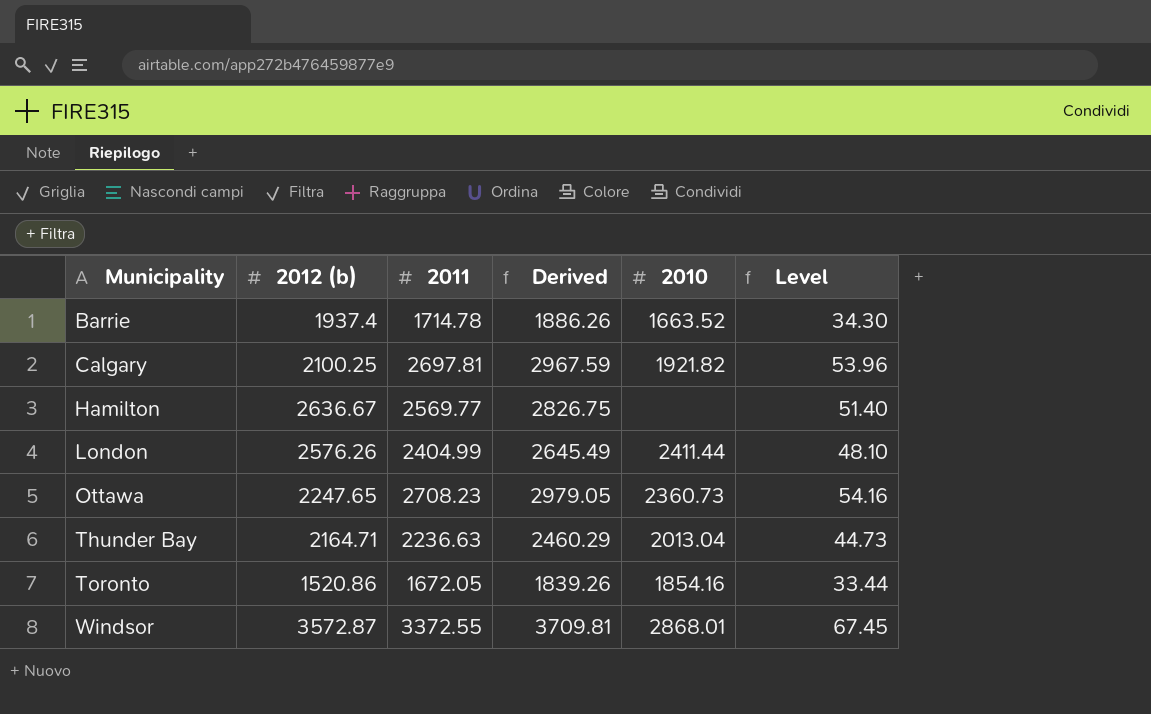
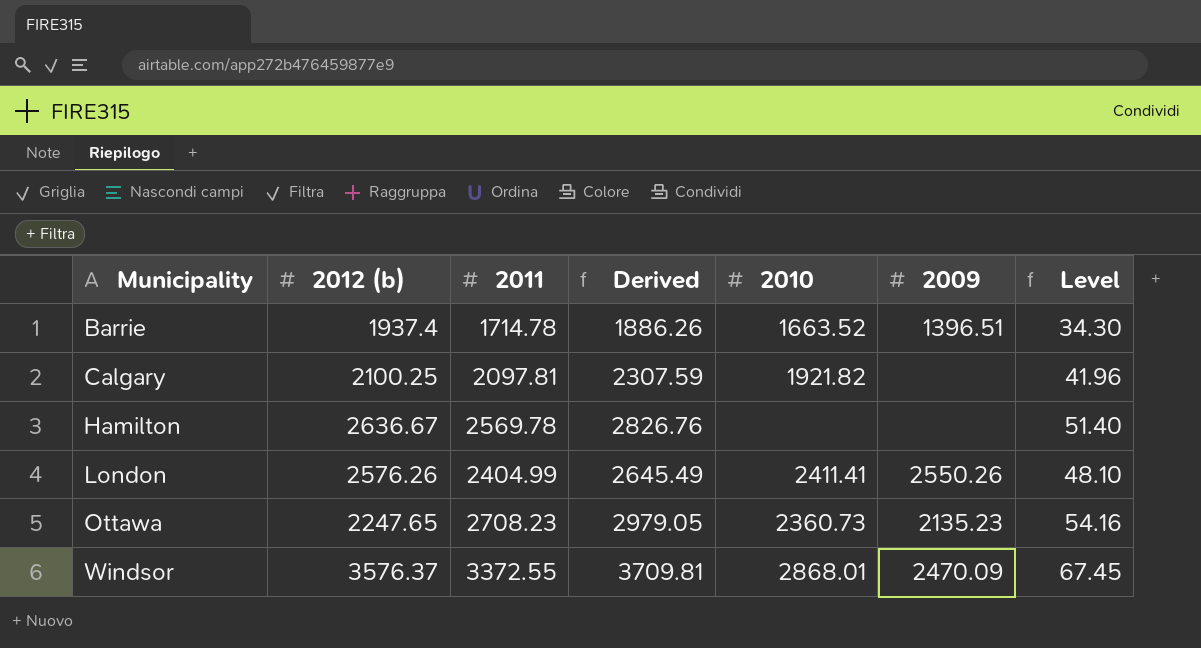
column 2009 | position: none -> 6
row Thunder Bay: 2164.71 | 2236.63 | 2460.29 | 2013.04 | 44.73 -> none
row Toronto: 1520.86 | 1672.05 | 1839.26 | 1854.16 | 33.44 -> none
Calgary | 2011: 2697.81 -> 2097.81
Calgary | Derived: 2967.59 -> 2307.59
Calgary | Level: 53.96 -> 41.96
Hamilton | 2011: 2569.77 -> 2569.78
Hamilton | Derived: 2826.75 -> 2826.76
London | 2010: 2411.44 -> 2411.41
Windsor | 2012 (b): 3572.87 -> 3576.37

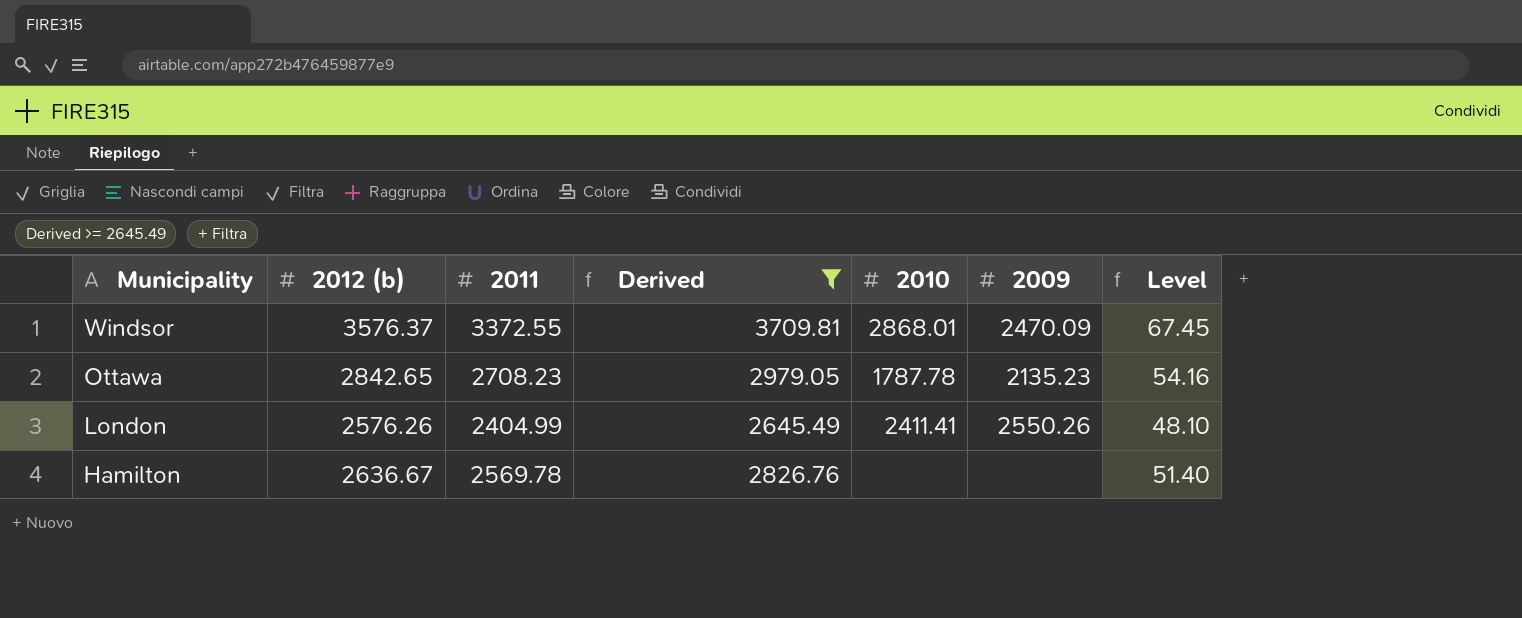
filter: none -> Derived >= 2645.49
row order: Municipality ascending -> Municipality descending
Ottawa | 2012 (b): 2247.65 -> 2842.65
Ottawa | 2010: 2360.73 -> 1787.78

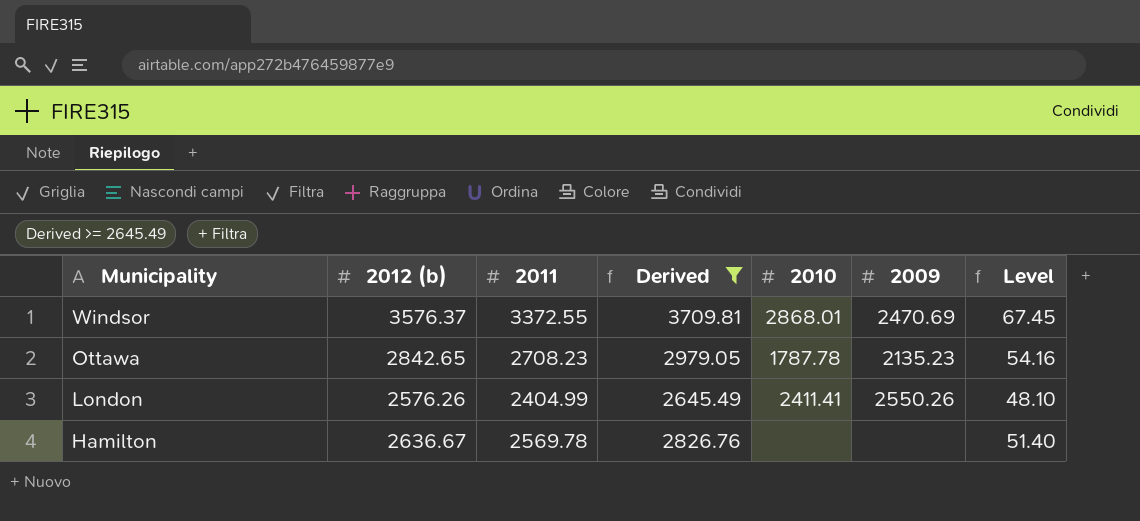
Windsor | 2009: 2470.09 -> 2470.69

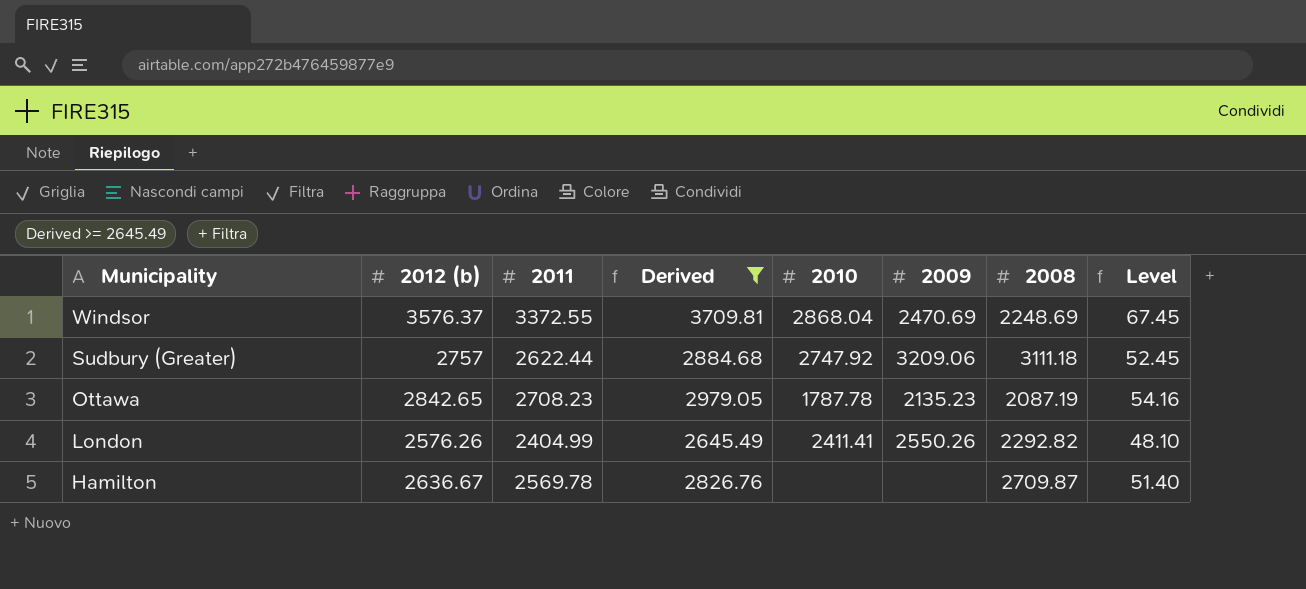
column 2008 | position: none -> 7
Windsor | 2010: 2868.01 -> 2868.04
row Sudbury (Greater): none -> 2757 | 2622.44 | 2884.68 | 2747.92 | 3209.06 | 3111.18 | 52.45

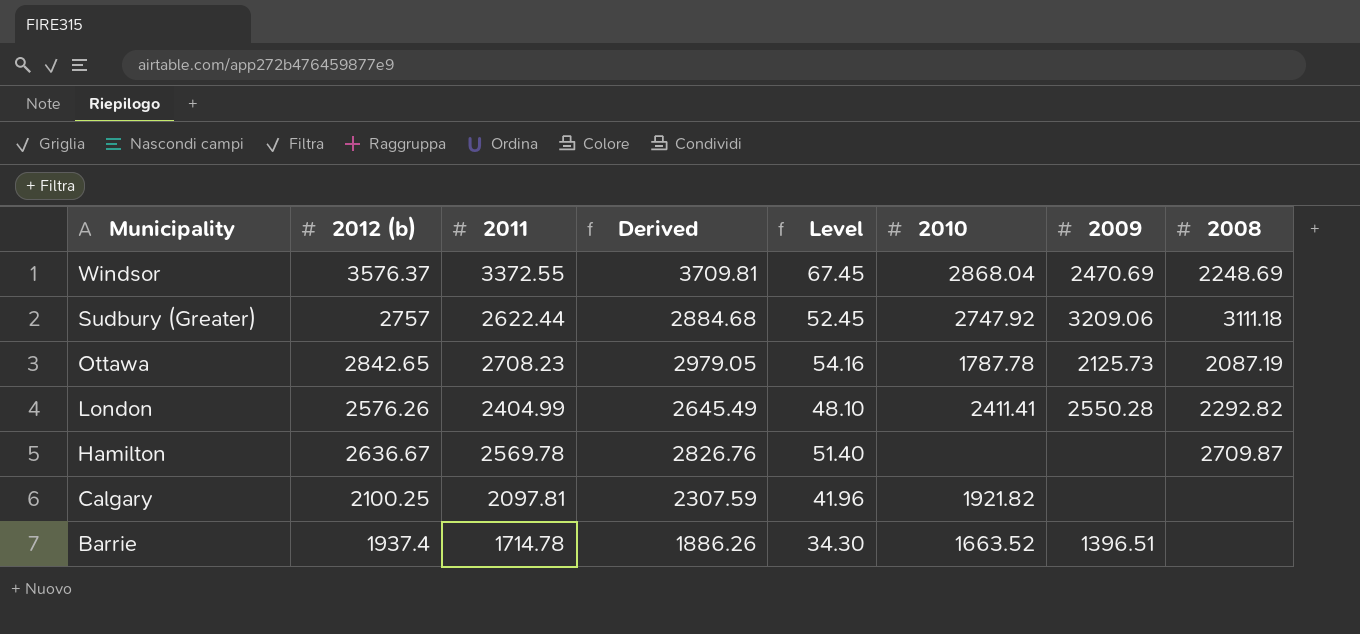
filter: Derived >= 2645.49 -> none
column Level | position: 8 -> 5
Ottawa | 2009: 2135.23 -> 2125.73
London | 2009: 2550.26 -> 2550.28

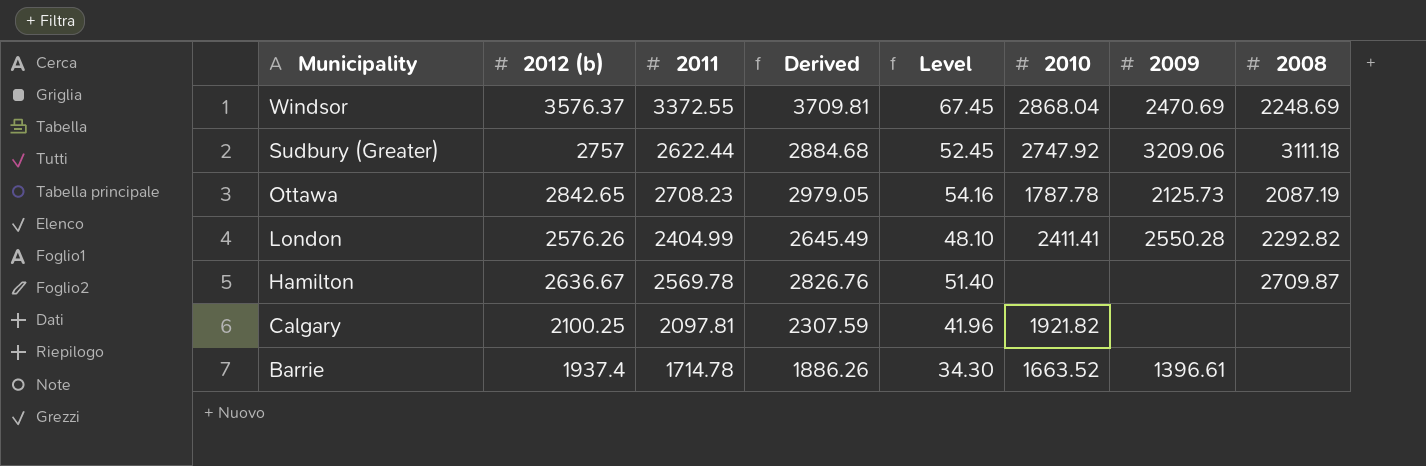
Barrie | 2009: 1396.51 -> 1396.61

